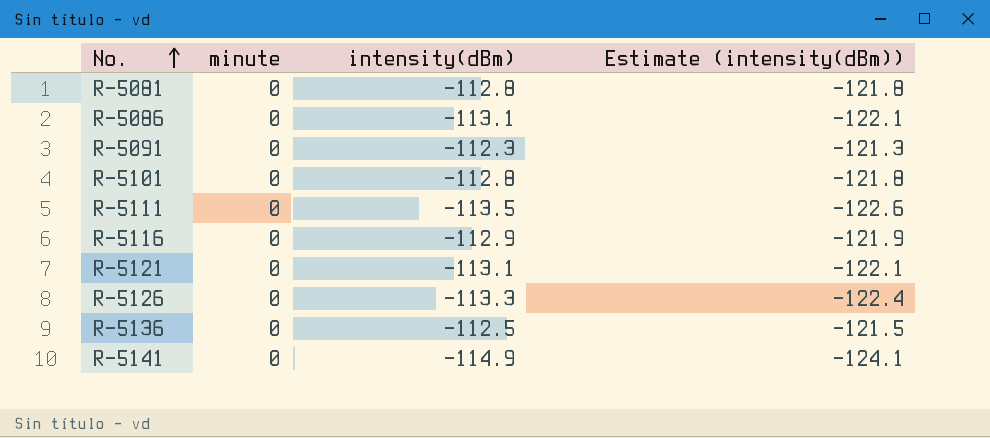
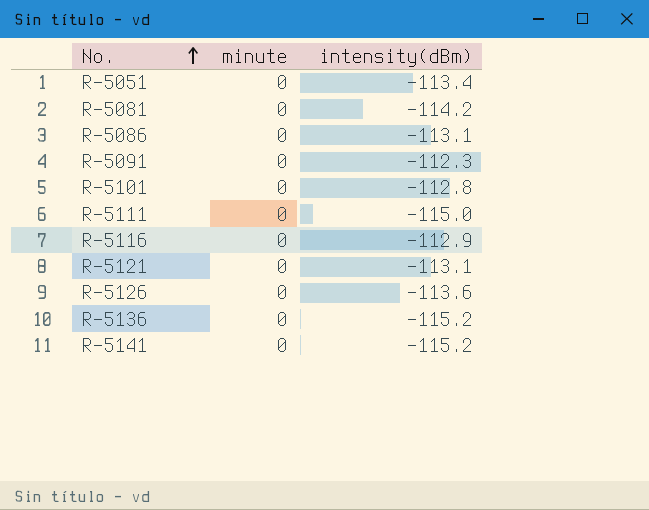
column Estimate (intensity(dBm)) | formula: [intensity(dBm)] * 1.08 -> none
row R-5051: none -> 0 | -113.4
R-5081 | intensity(dBm): -112.8 -> -114.2
R-5111 | intensity(dBm): -113.5 -> -115.0
R-5126 | intensity(dBm): -113.3 -> -113.6
R-5136 | intensity(dBm): -112.5 -> -115.2
R-5141 | intensity(dBm): -114.9 -> -115.2

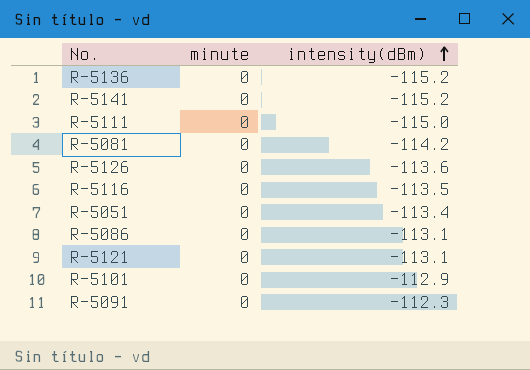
row order: No. ascending -> intensity(dBm) ascending
R-5116 | intensity(dBm): -112.9 -> -113.5
R-5101 | intensity(dBm): -112.8 -> -112.9

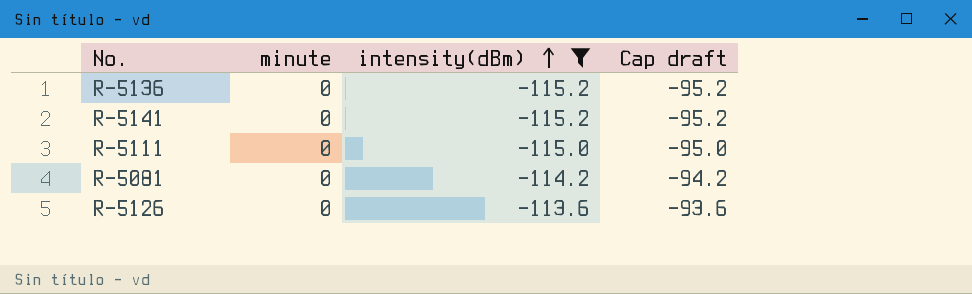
filter: none -> intensity(dBm) <= -113.6
column Cap draft | formula: none -> [intensity(dBm)] + 20

